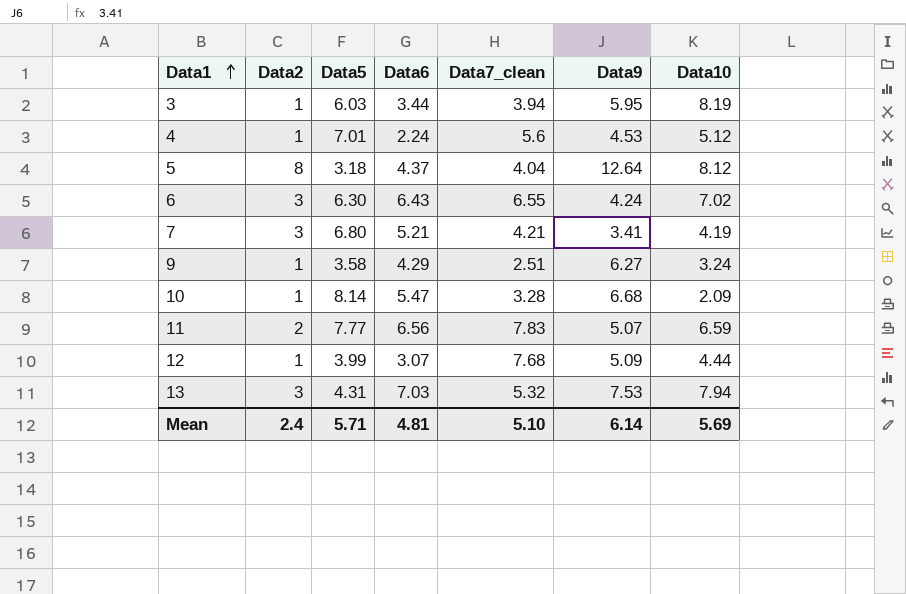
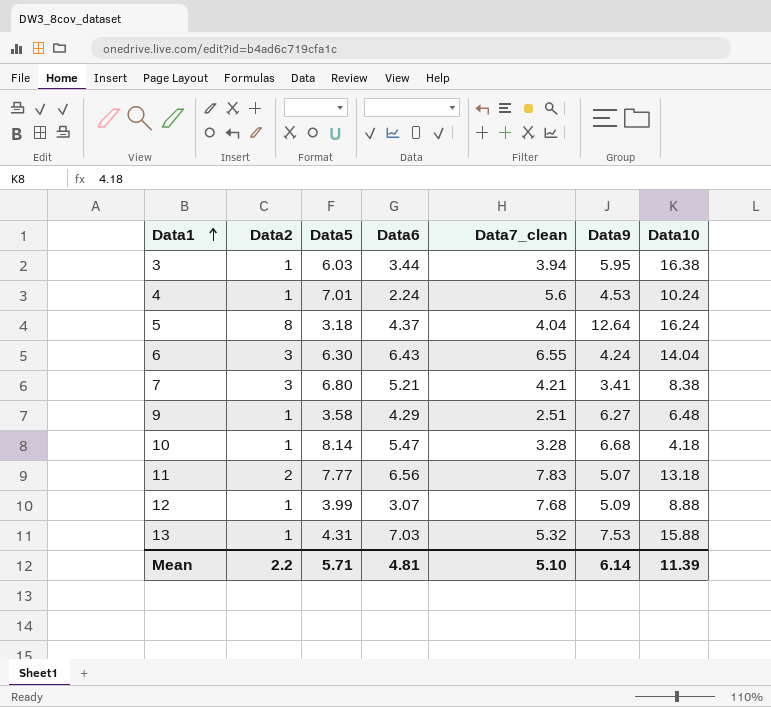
3 | Data10: 8.19 -> 16.38
4 | Data10: 5.12 -> 10.24
5 | Data10: 8.12 -> 16.24
6 | Data10: 7.02 -> 14.04
7 | Data10: 4.19 -> 8.38
9 | Data10: 3.24 -> 6.48
10 | Data10: 2.09 -> 4.18
11 | Data10: 6.59 -> 13.18
12 | Data10: 4.44 -> 8.88
13 | Data2: 3 -> 1
13 | Data10: 7.94 -> 15.88
Mean | Data2: 2.4 -> 2.2
Mean | Data10: 5.69 -> 11.39

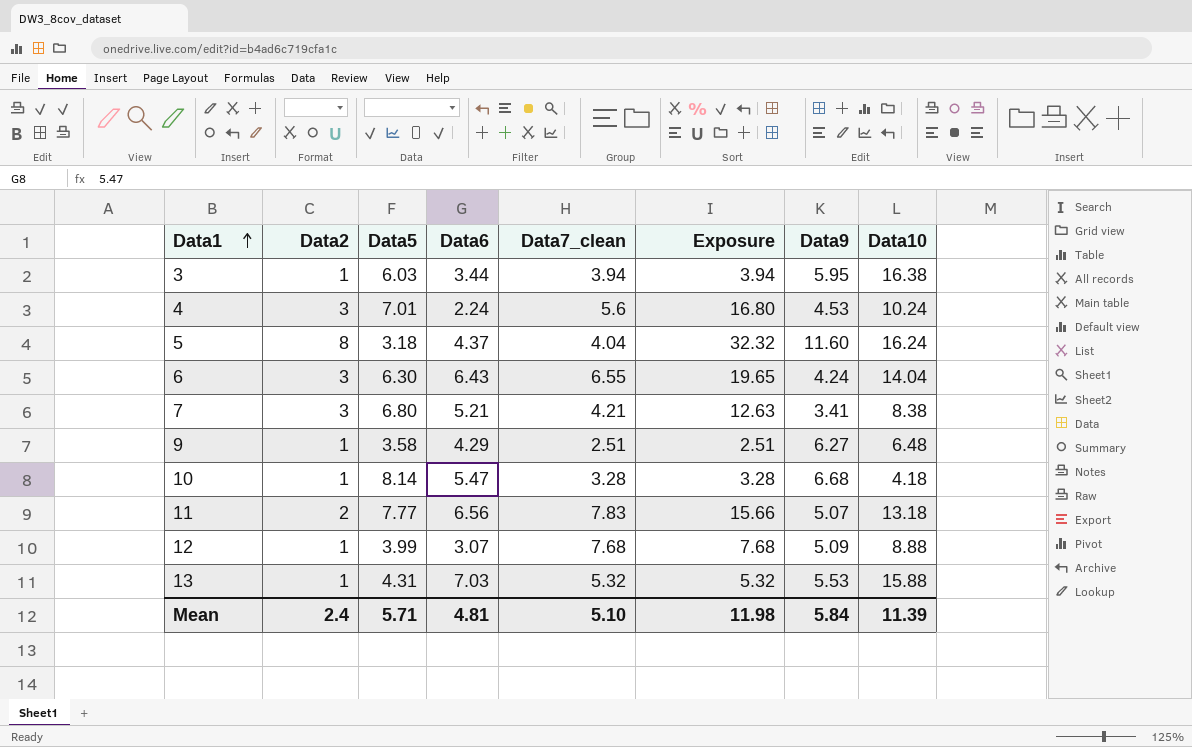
column Exposure | formula: none -> [Data2] * [Data7_clean]
4 | Data2: 1 -> 3
5 | Data9: 12.64 -> 11.60
13 | Data9: 7.53 -> 5.53
Mean | Data2: 2.2 -> 2.4
Mean | Data9: 6.14 -> 5.84

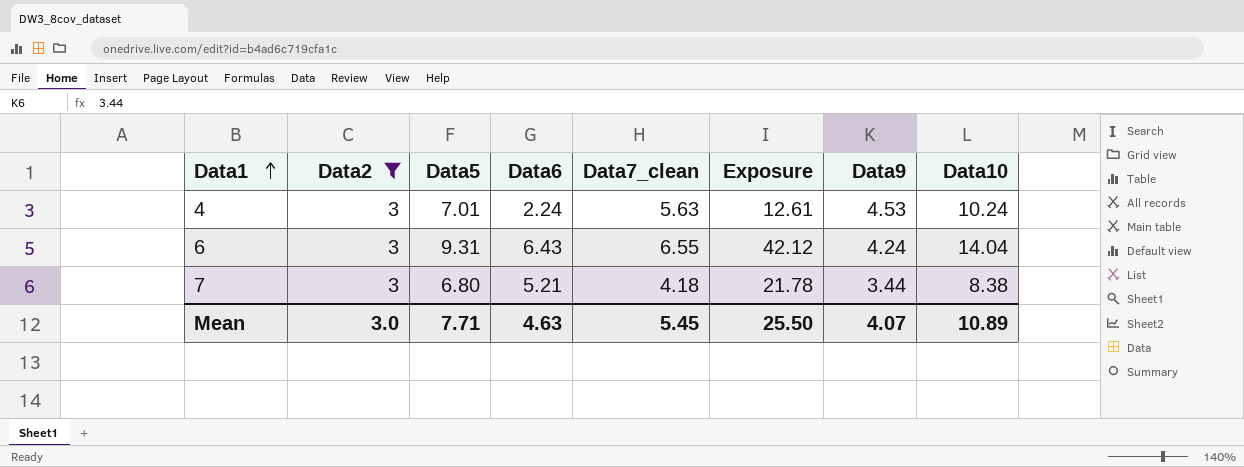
filter: none -> Data2 = 3
column Exposure | formula: [Data2] * [Data7_clean] -> [Data6] * [Data7_clean]
4 | Data7_clean: 5.6 -> 5.63
6 | Data5: 6.30 -> 9.31
7 | Data7_clean: 4.21 -> 4.18
7 | Data9: 3.41 -> 3.44
Mean | Data2: 2.4 -> 3.0
Mean | Data5: 5.71 -> 7.71
Mean | Data6: 4.81 -> 4.63
Mean | Data7_clean: 5.10 -> 5.45
Mean | Exposure: 11.98 -> 25.50
Mean | Data9: 5.84 -> 4.07
Mean | Data10: 11.39 -> 10.89

